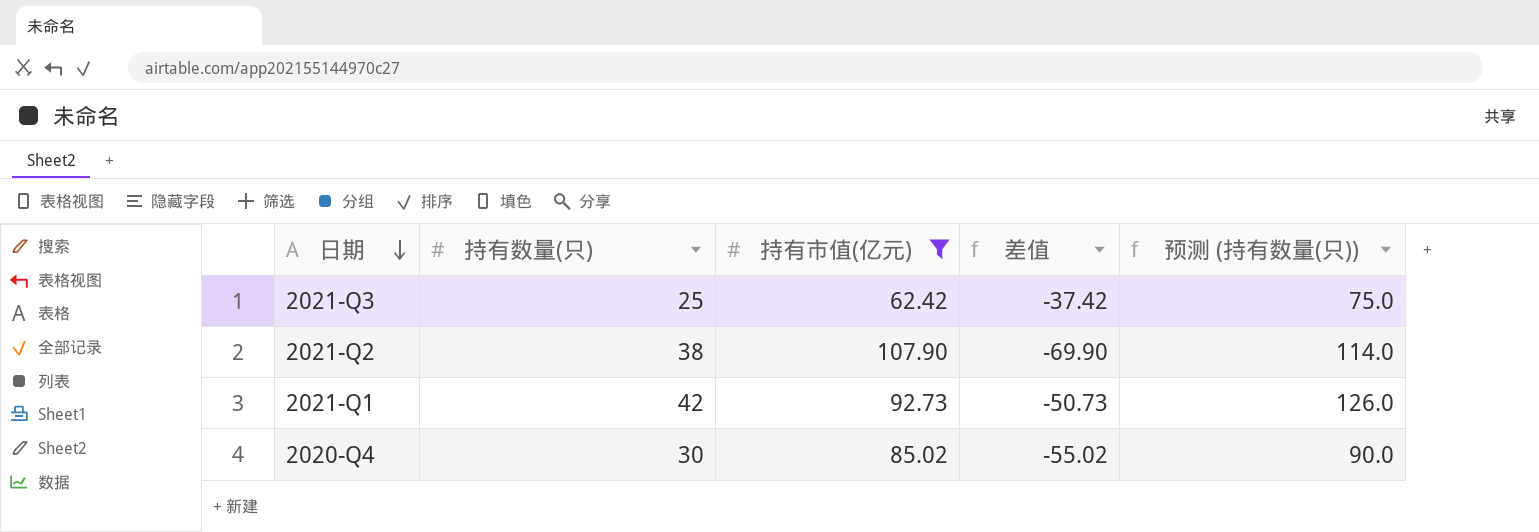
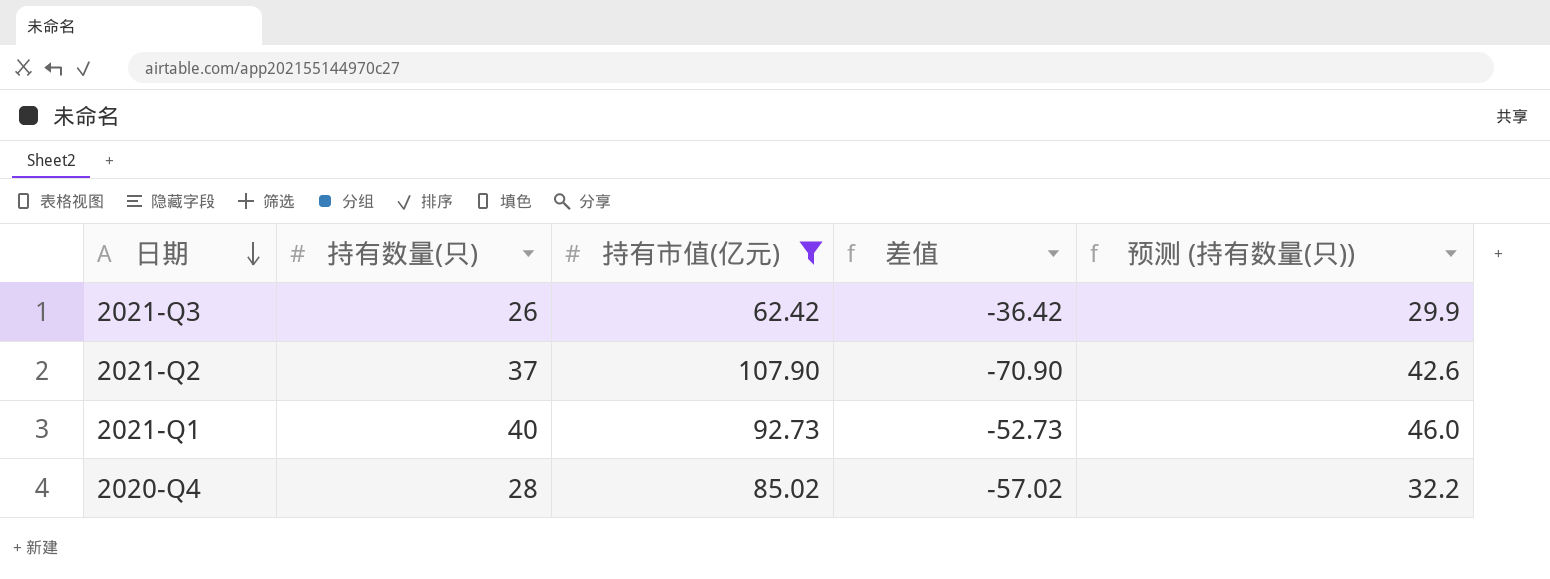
column 预测 (持有数量(只)) | formula: [持有数量(只)] * 3 -> [持有数量(只)] * 1.15
2021-Q3 | 持有数量(只): 25 -> 26
2021-Q3 | 差值: -37.42 -> -36.42
2021-Q2 | 持有数量(只): 38 -> 37
2021-Q2 | 差值: -69.90 -> -70.90
2021-Q1 | 持有数量(只): 42 -> 40
2021-Q1 | 差值: -50.73 -> -52.73
2020-Q4 | 持有数量(只): 30 -> 28
2020-Q4 | 差值: -55.02 -> -57.02

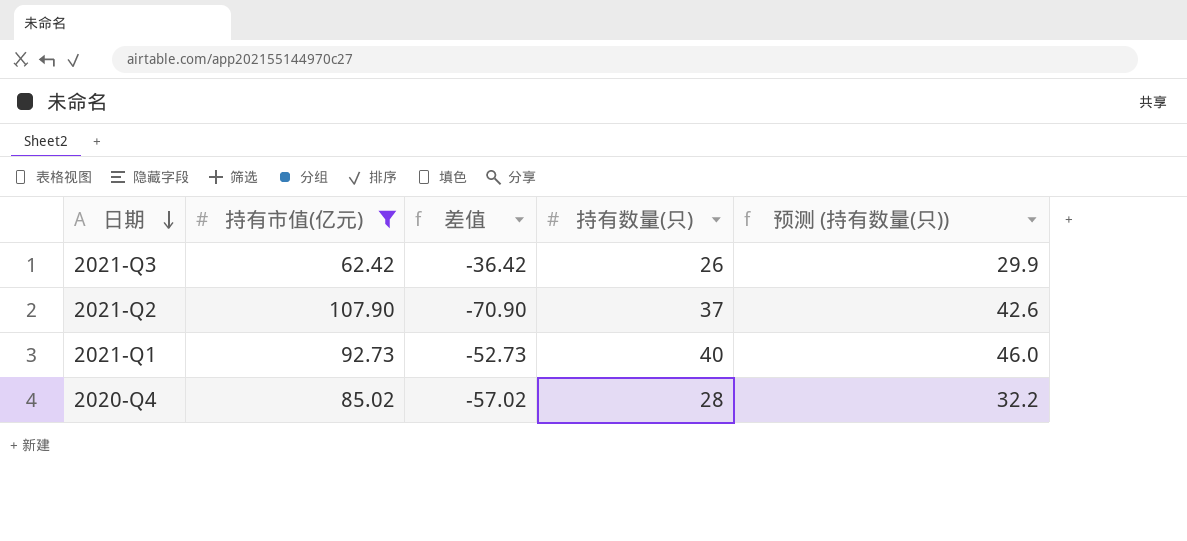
column 持有数量(只) | position: 2 -> 4

